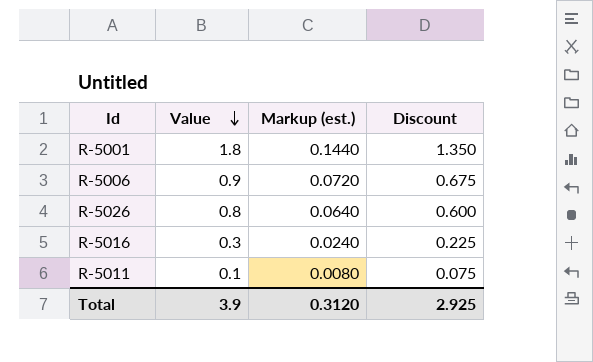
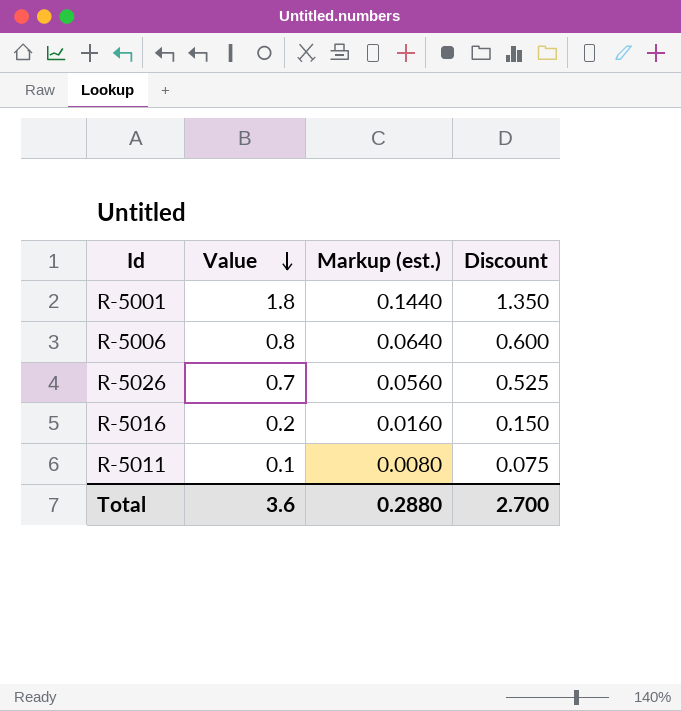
R-5006 | Value: 0.9 -> 0.8
R-5006 | Markup (est.): 0.0720 -> 0.0640
R-5006 | Discount: 0.675 -> 0.600
R-5026 | Value: 0.8 -> 0.7
R-5026 | Markup (est.): 0.0640 -> 0.0560
R-5026 | Discount: 0.600 -> 0.525
R-5016 | Value: 0.3 -> 0.2
R-5016 | Markup (est.): 0.0240 -> 0.0160
R-5016 | Discount: 0.225 -> 0.150
Total | Value: 3.9 -> 3.6
Total | Markup (est.): 0.3120 -> 0.2880
Total | Discount: 2.925 -> 2.700

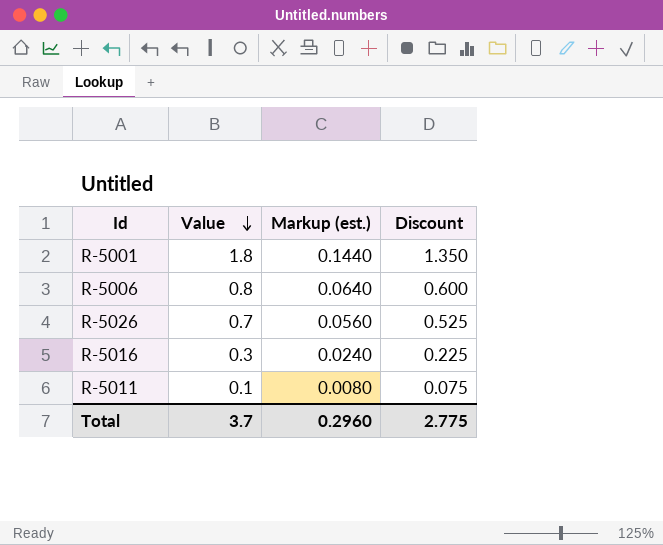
R-5016 | Value: 0.2 -> 0.3
R-5016 | Markup (est.): 0.0160 -> 0.0240
R-5016 | Discount: 0.150 -> 0.225
Total | Value: 3.6 -> 3.7
Total | Markup (est.): 0.2880 -> 0.2960
Total | Discount: 2.700 -> 2.775

